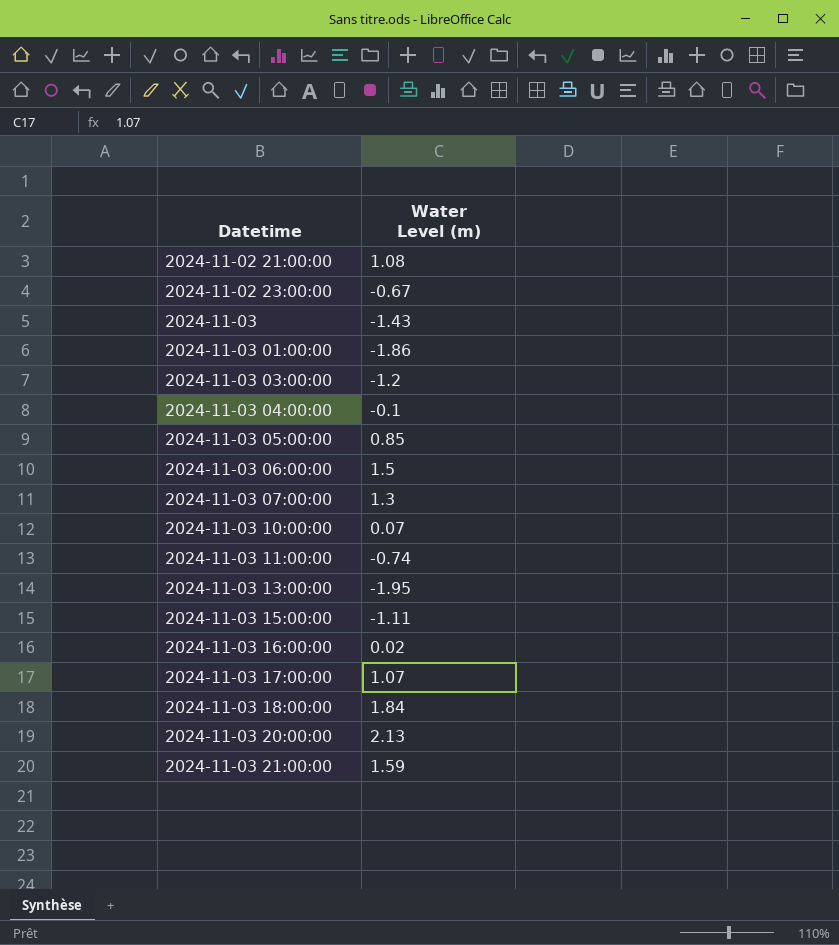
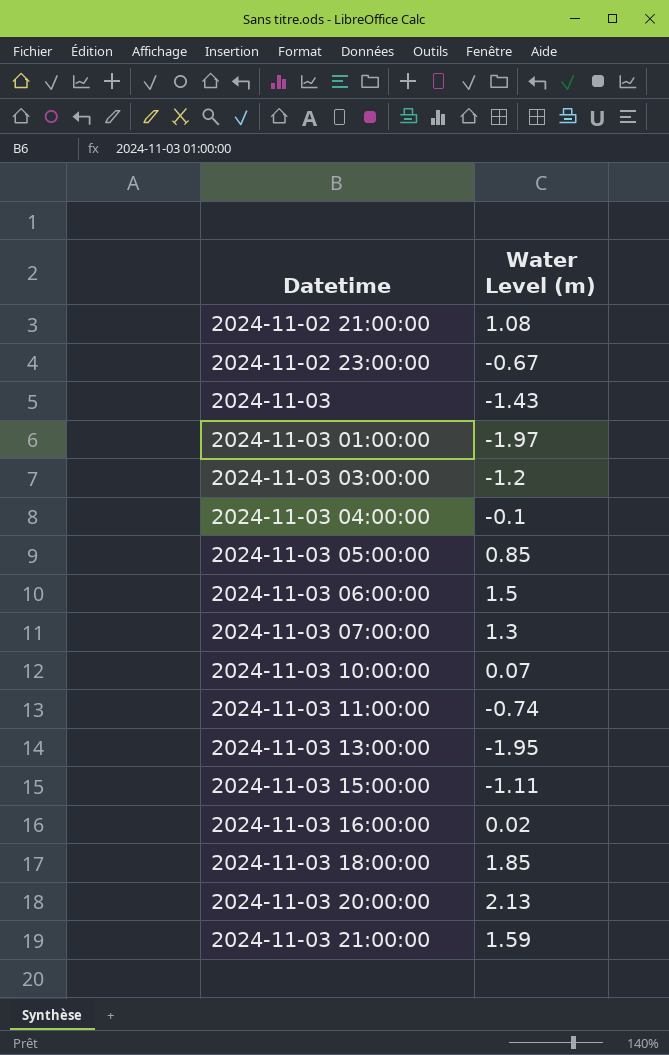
row 2024-11-03 17:00:00: 1.07 -> none
2024-11-03 01:00:00 | Water Level (m): -1.86 -> -1.97
2024-11-03 18:00:00 | Water Level (m): 1.84 -> 1.85

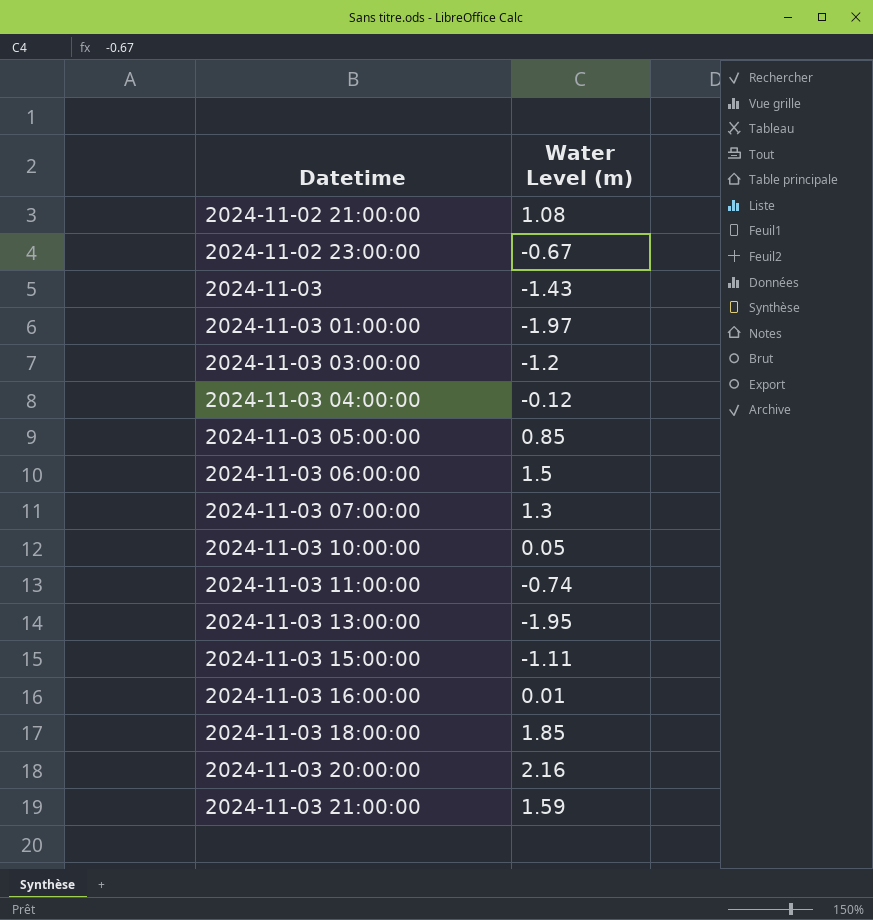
2024-11-03 04:00:00 | Water Level (m): -0.1 -> -0.12
2024-11-03 10:00:00 | Water Level (m): 0.07 -> 0.05
2024-11-03 16:00:00 | Water Level (m): 0.02 -> 0.01
2024-11-03 20:00:00 | Water Level (m): 2.13 -> 2.16

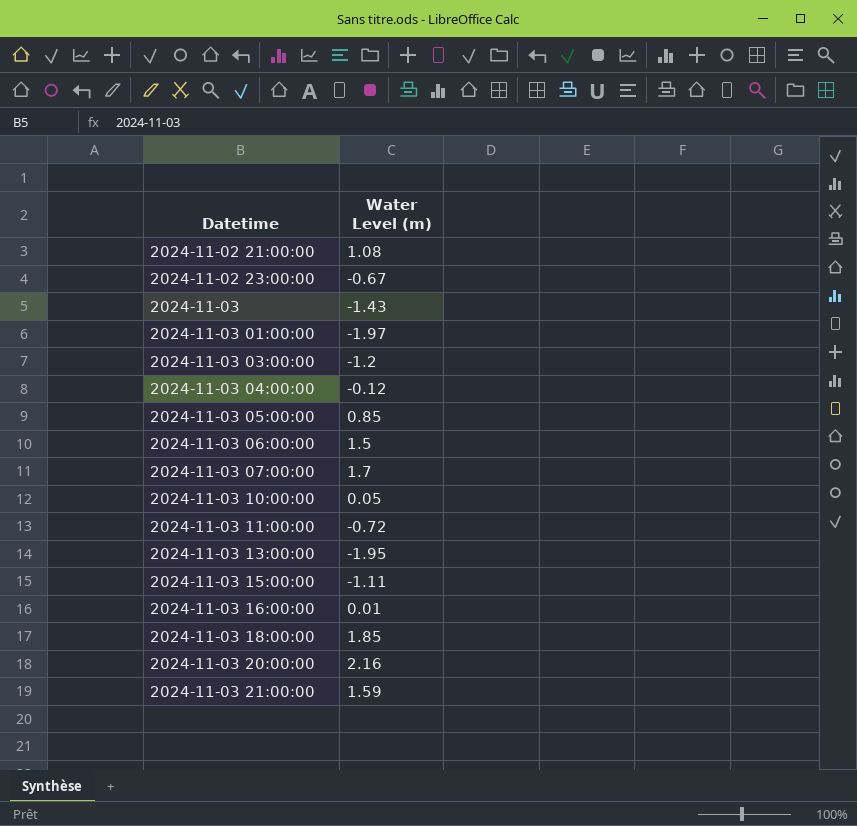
2024-11-03 07:00:00 | Water Level (m): 1.3 -> 1.7
2024-11-03 11:00:00 | Water Level (m): -0.74 -> -0.72

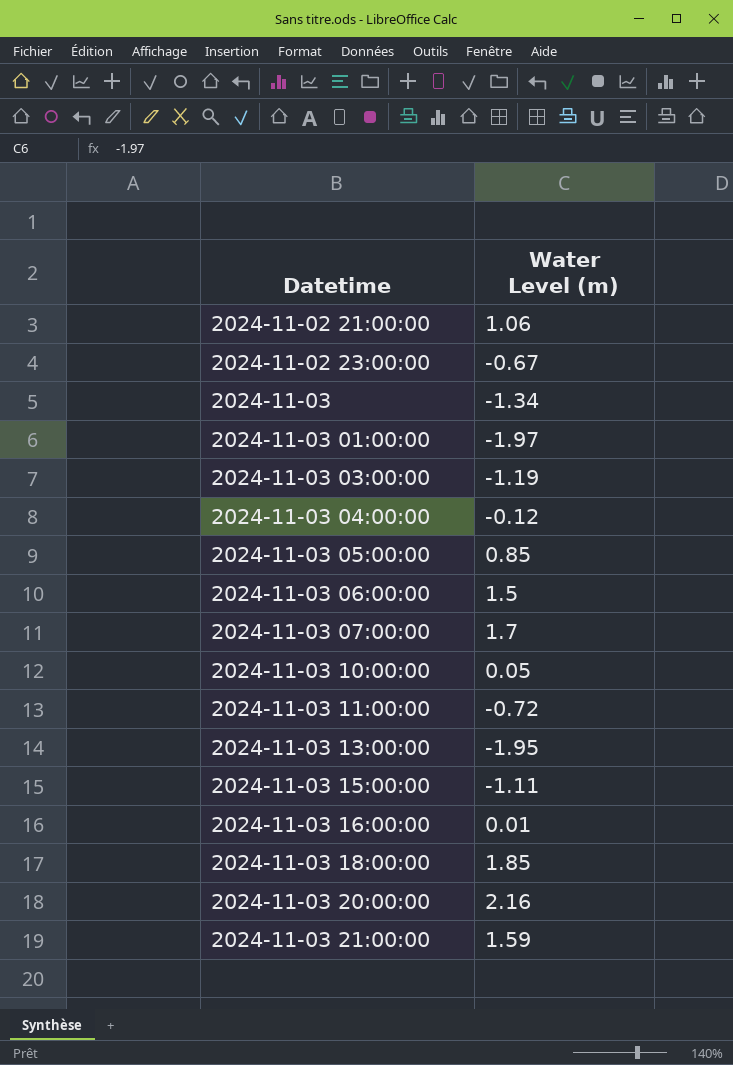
2024-11-02 21:00:00 | Water Level (m): 1.08 -> 1.06
2024-11-03 | Water Level (m): -1.43 -> -1.34
2024-11-03 03:00:00 | Water Level (m): -1.2 -> -1.19

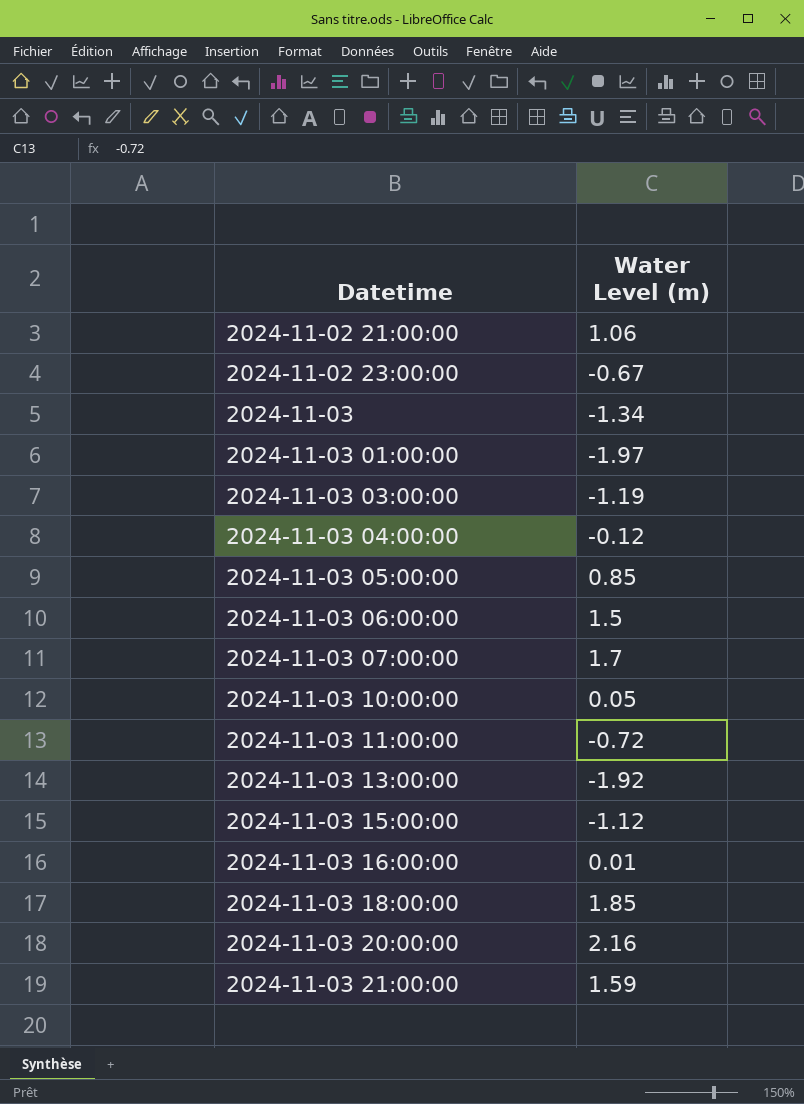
2024-11-03 13:00:00 | Water Level (m): -1.95 -> -1.92
2024-11-03 15:00:00 | Water Level (m): -1.11 -> -1.12

